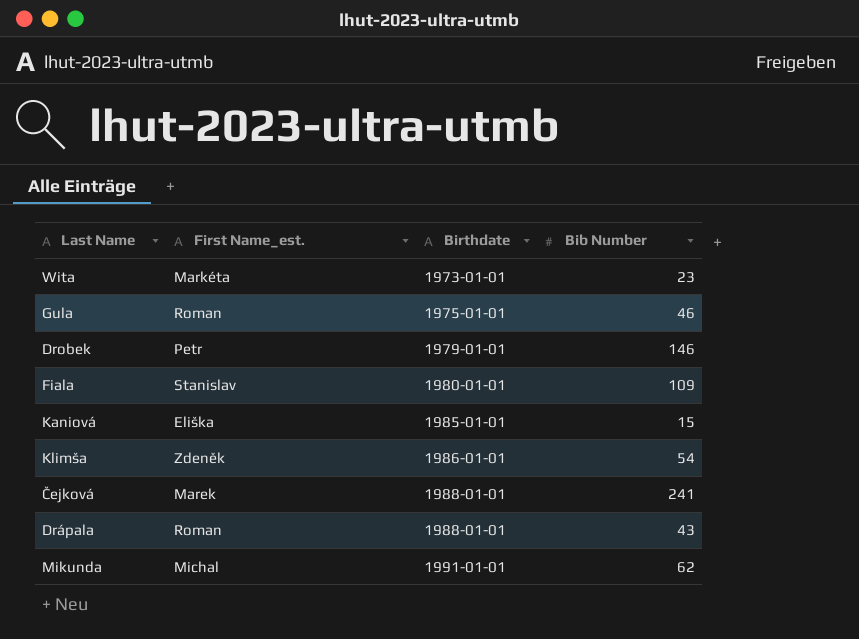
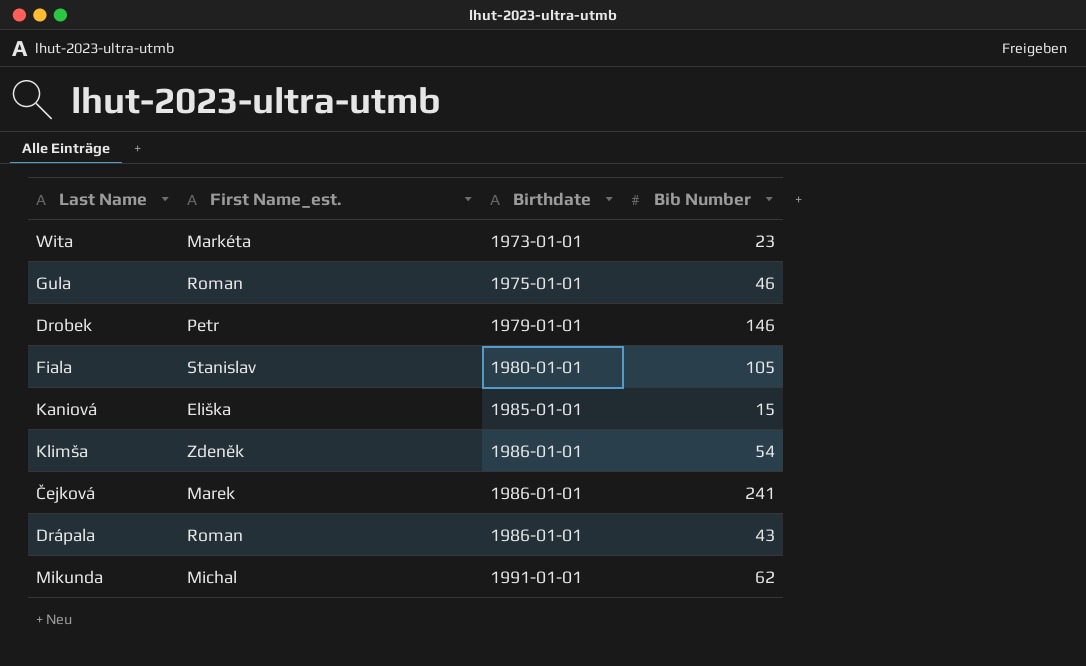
Fiala | Bib Number: 109 -> 105
Čejková | Birthdate: 1988-01-01 -> 1986-01-01
Drápala | Birthdate: 1988-01-01 -> 1986-01-01

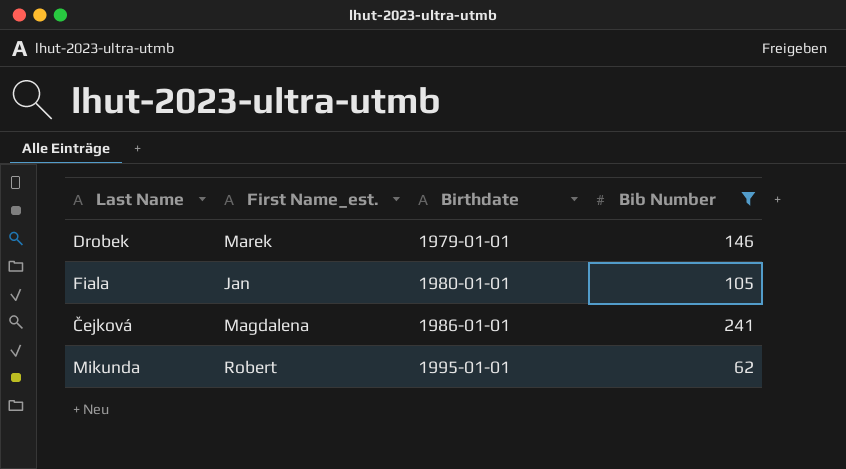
filter: none -> Bib Number >= 62
Drobek | First Name_est.: Petr -> Marek
Fiala | First Name_est.: Stanislav -> Jan
Čejková | First Name_est.: Marek -> Magdalena
Mikunda | First Name_est.: Michal -> Robert
Mikunda | Birthdate: 1991-01-01 -> 1995-01-01

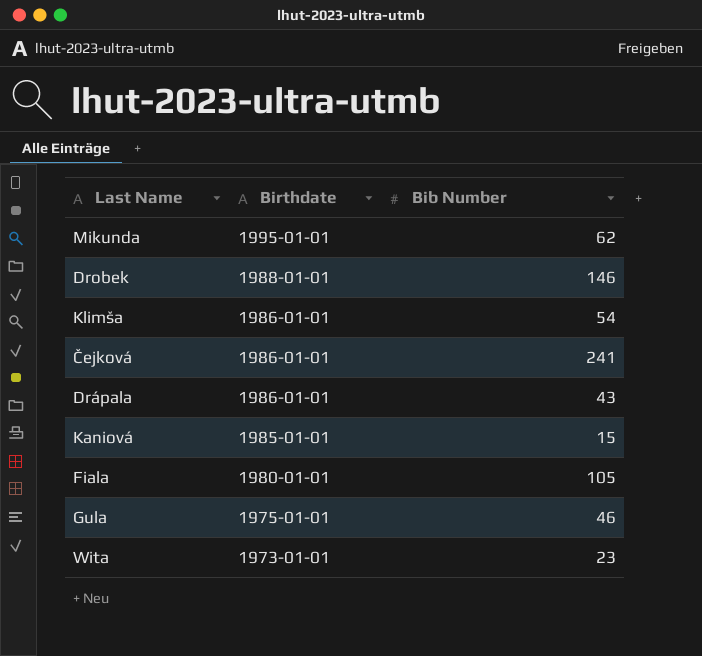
filter: Bib Number >= 62 -> none
row order: Birthdate ascending -> Birthdate descending
column First Name_est. | position: 2 -> none
Drobek | Birthdate: 1979-01-01 -> 1988-01-01

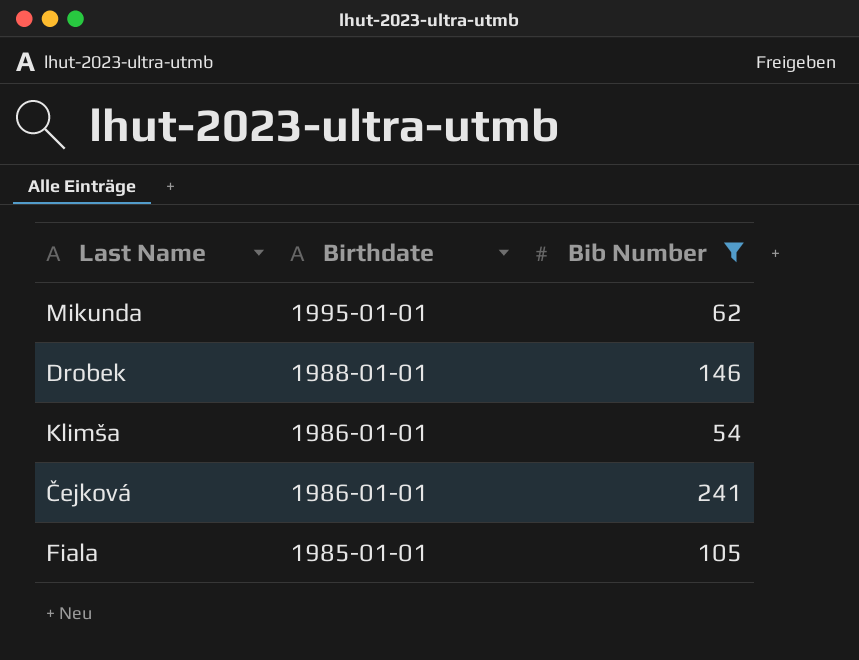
filter: none -> Bib Number >= 54
Fiala | Birthdate: 1980-01-01 -> 1985-01-01

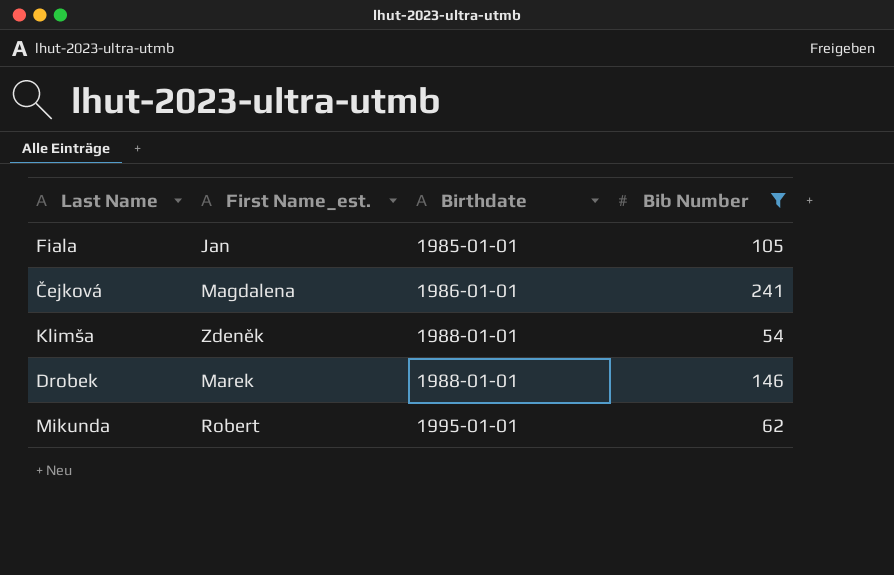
row order: Birthdate descending -> Birthdate ascending
column First Name_est. | position: none -> 2
Klimša | Birthdate: 1986-01-01 -> 1988-01-01

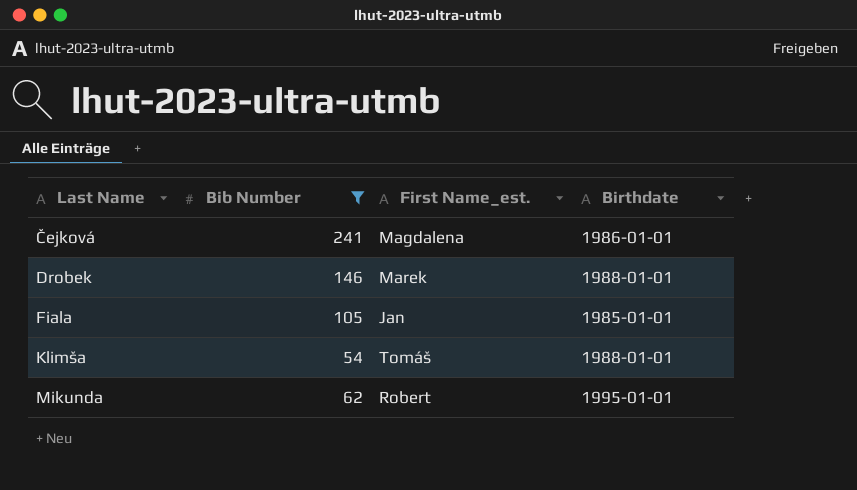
row order: Birthdate ascending -> Last Name ascending
column Bib Number | position: 4 -> 2
Klimša | First Name_est.: Zdeněk -> Tomáš

